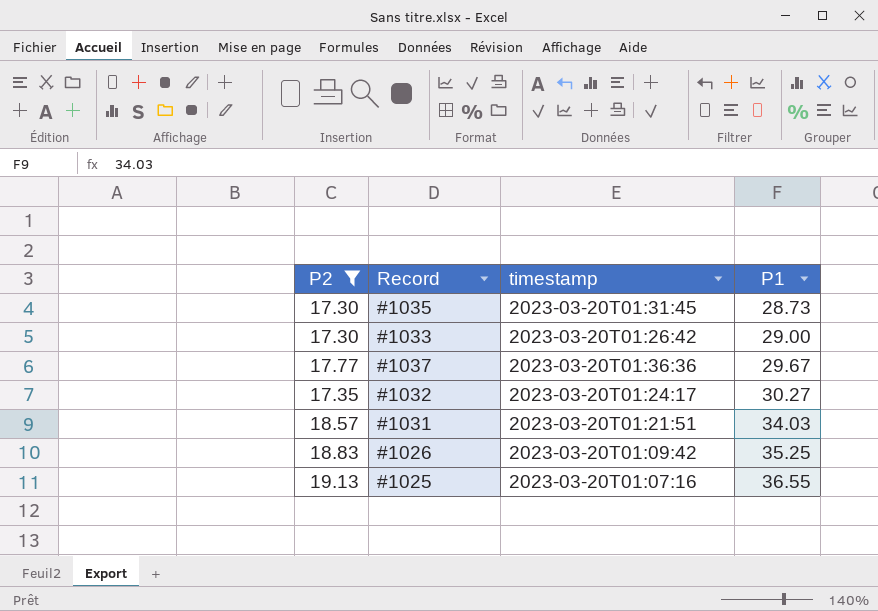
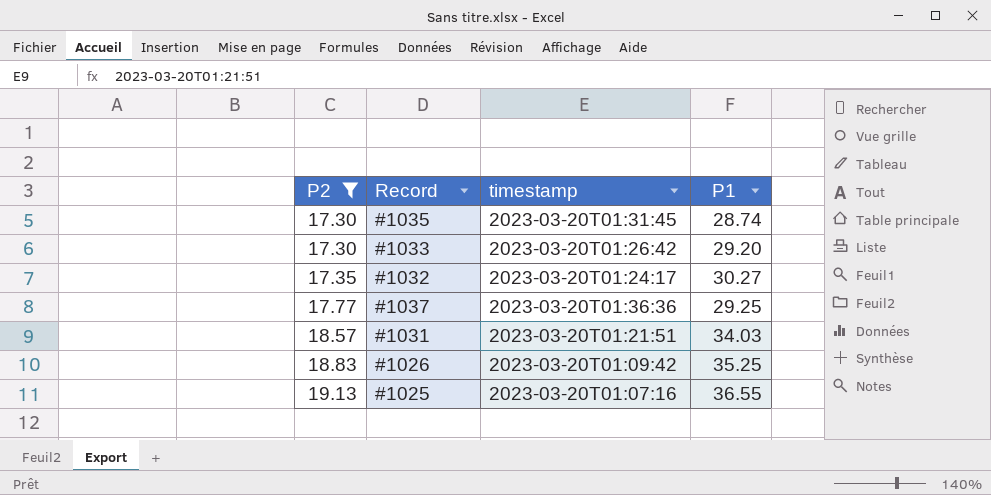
row order: P1 ascending -> P2 ascending
#1035 | P1: 28.73 -> 28.74
#1033 | P1: 29.00 -> 29.20
#1037 | P1: 29.67 -> 29.25

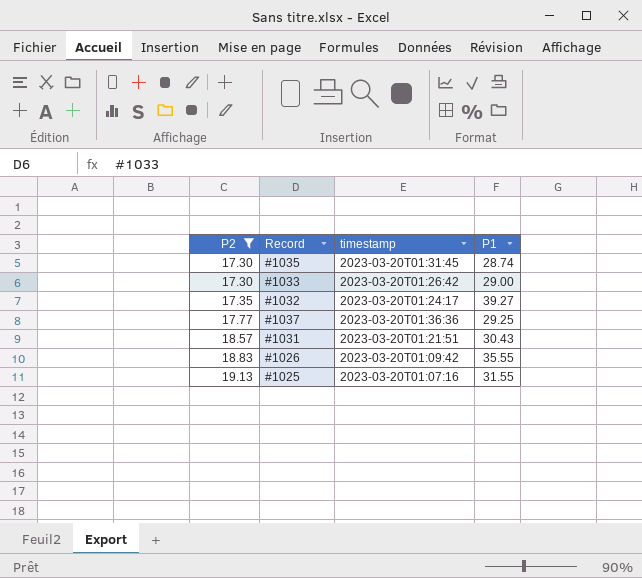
#1033 | P1: 29.20 -> 29.00
#1032 | P1: 30.27 -> 39.27
#1031 | P1: 34.03 -> 30.43
#1026 | P1: 35.25 -> 35.55
#1025 | P1: 36.55 -> 31.55

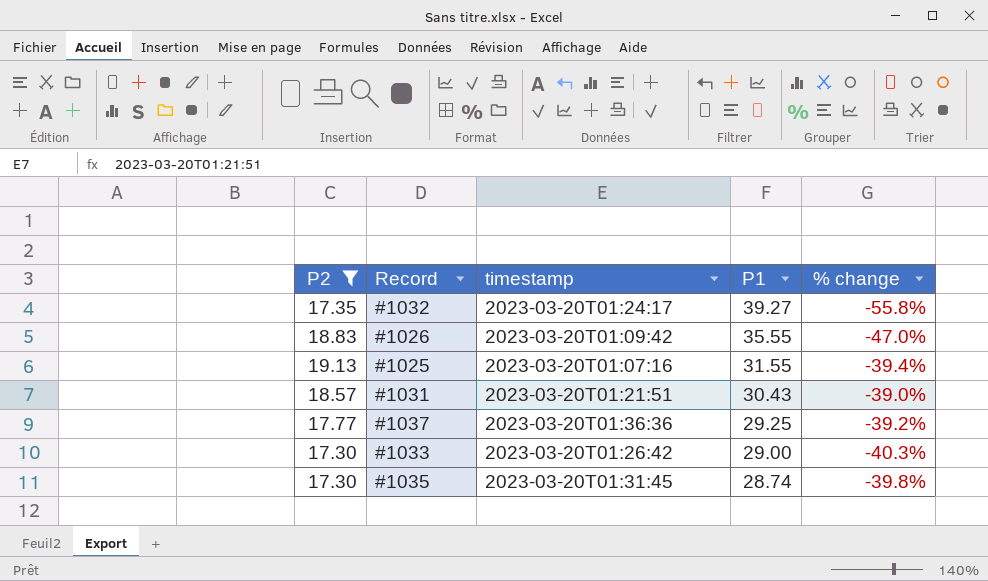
row order: P2 ascending -> P1 descending
column % change | formula: none -> ([P2] - [P1]) / [P1]

